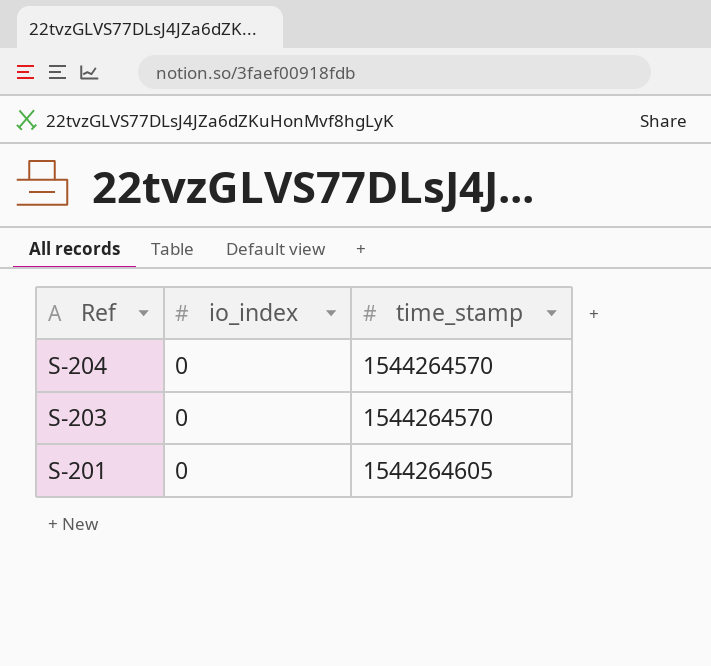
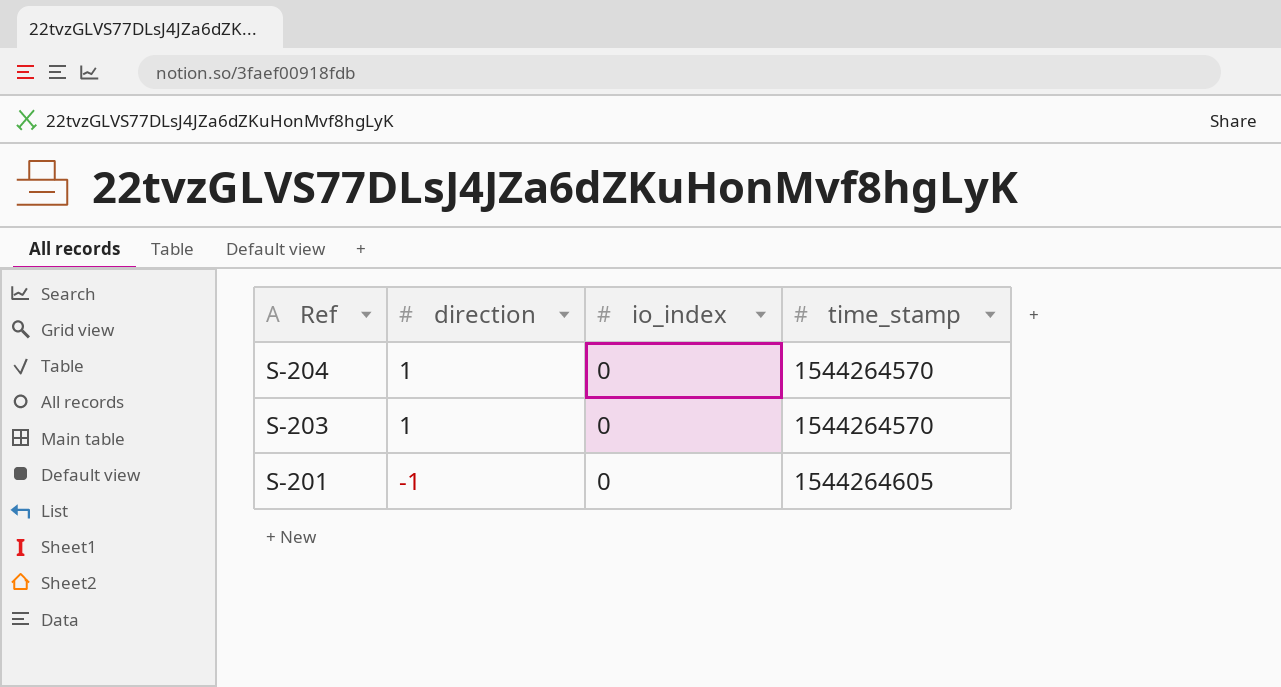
column direction | position: none -> 2

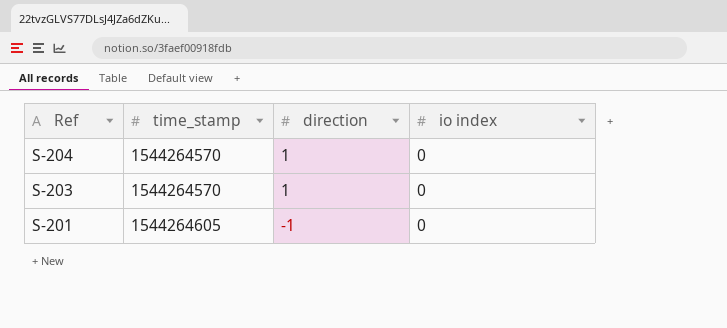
column time_stamp | position: 4 -> 2
column name: io_index -> io index

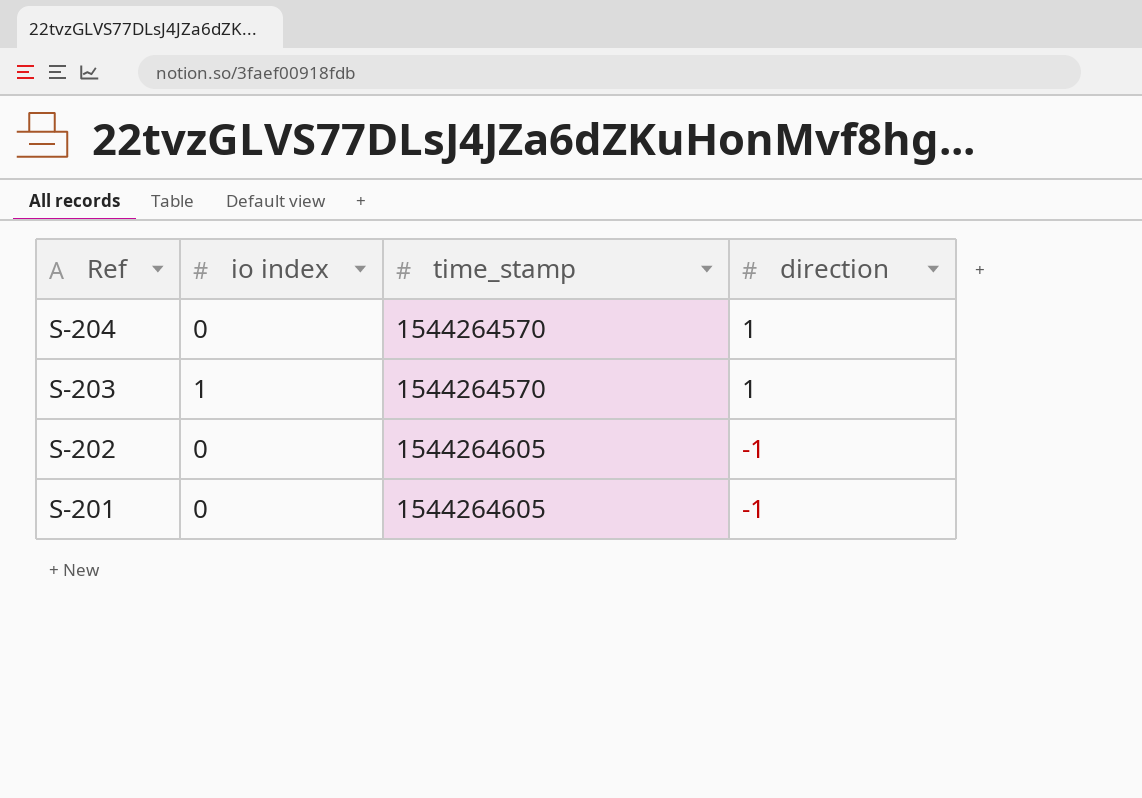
column io index | position: 4 -> 2
S-203 | io index: 0 -> 1
row S-202: none -> 0 | 1544264605 | -1

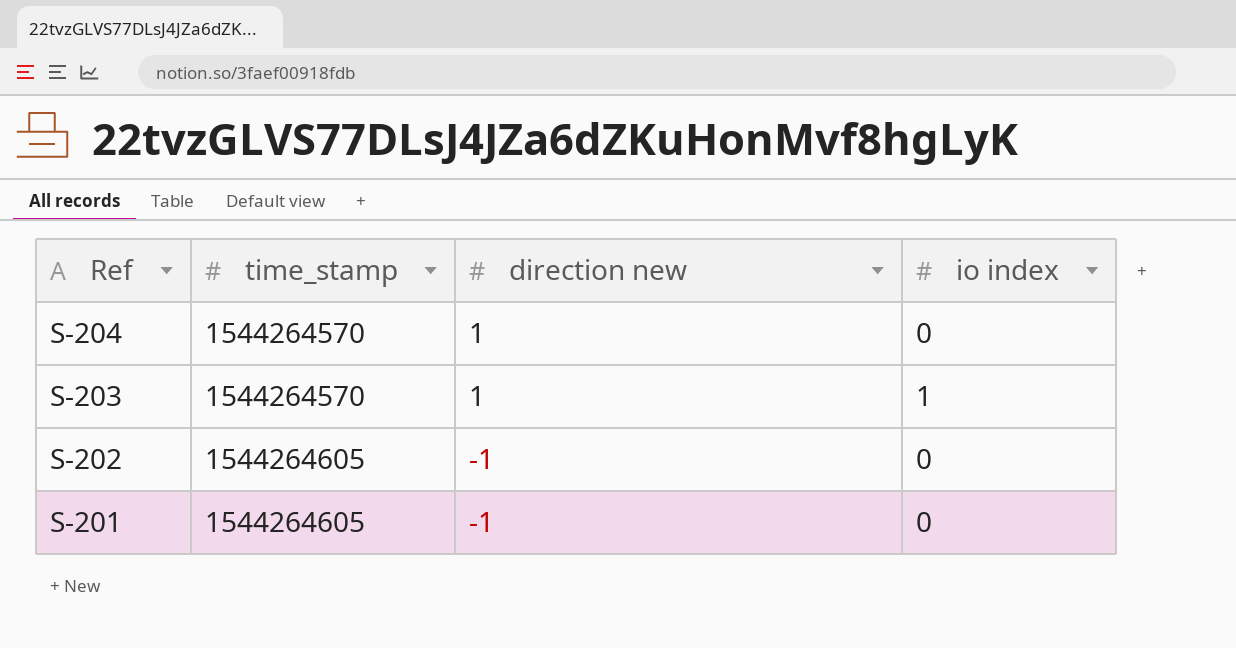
column name: direction -> direction new
column io index | position: 2 -> 4

